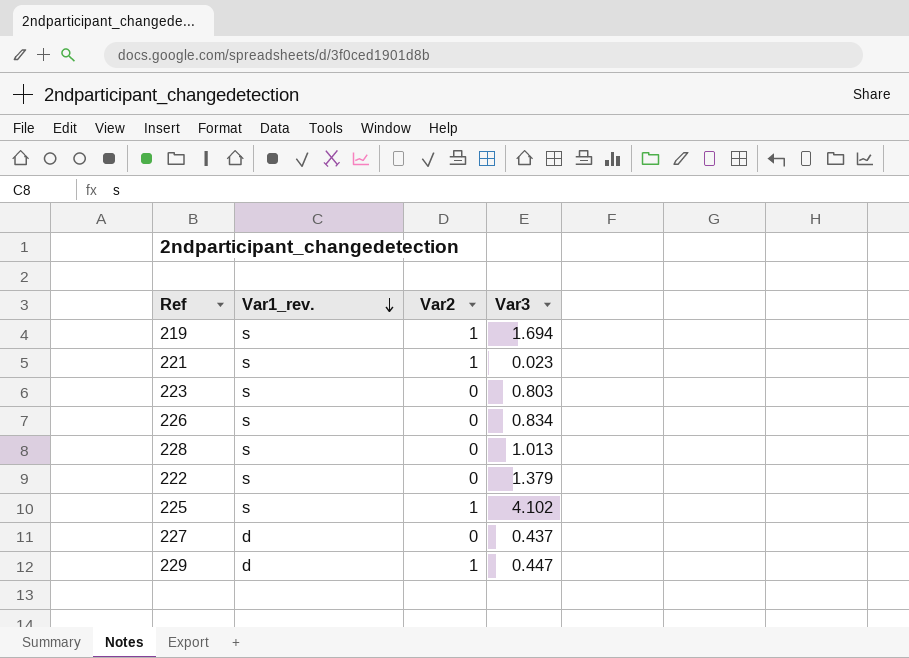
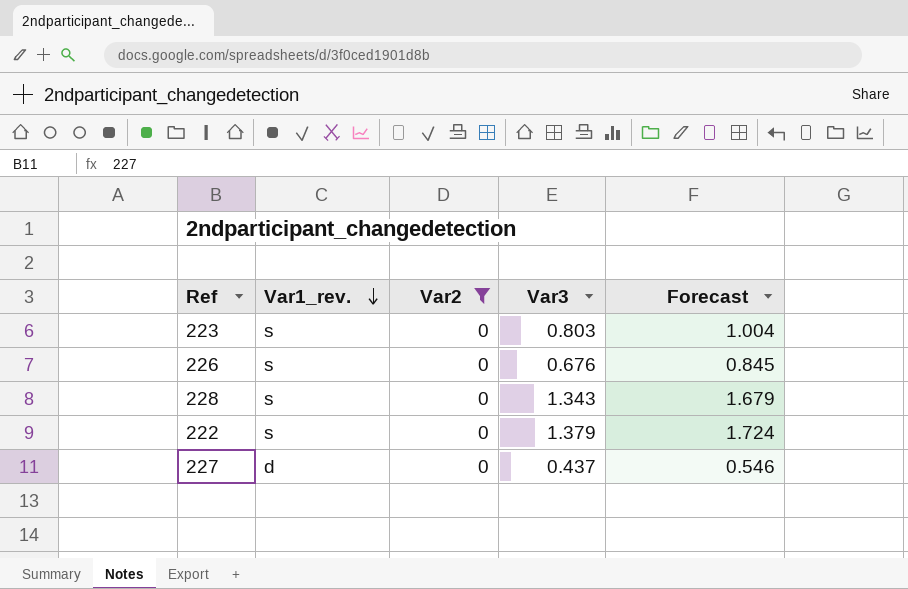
filter: none -> Var2 = 0
column Forecast | formula: none -> [Var3] * 1.25
226 | Var3: 0.834 -> 0.676
228 | Var3: 1.013 -> 1.343

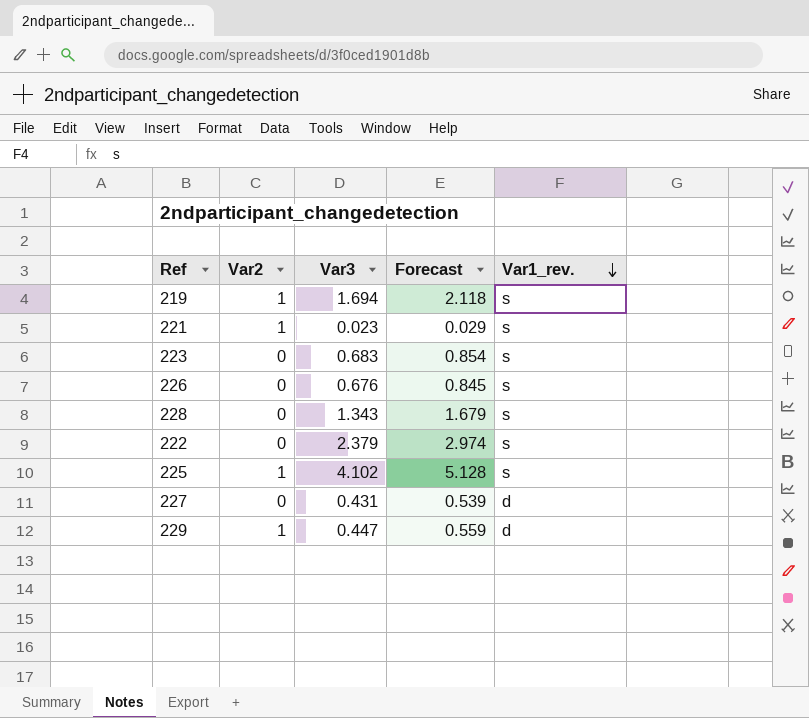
filter: Var2 = 0 -> none
column Var1_rev. | position: 2 -> 5
223 | Var3: 0.803 -> 0.683
223 | Forecast: 1.004 -> 0.854
222 | Var3: 1.379 -> 2.379
222 | Forecast: 1.724 -> 2.974
227 | Var3: 0.437 -> 0.431
227 | Forecast: 0.546 -> 0.539

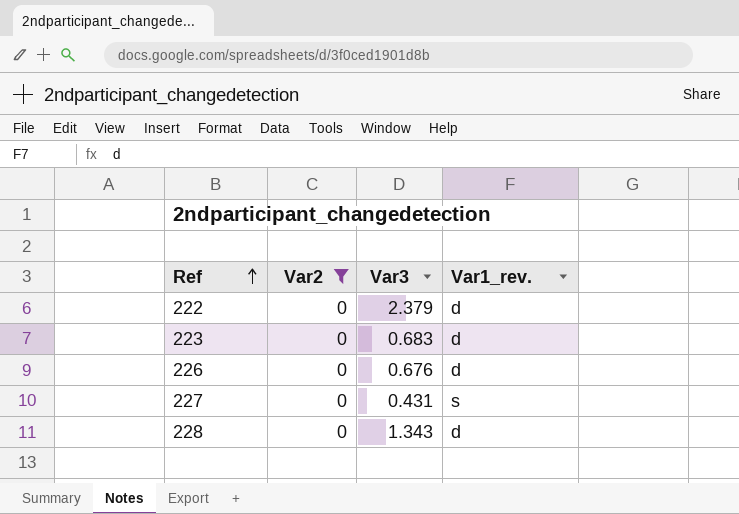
filter: none -> Var2 = 0
row order: Var1_rev. descending -> Ref ascending
column Forecast | formula: [Var3] * 1.25 -> none
222 | Var1_rev.: s -> d
223 | Var1_rev.: s -> d
226 | Var1_rev.: s -> d
227 | Var1_rev.: d -> s
228 | Var1_rev.: s -> d

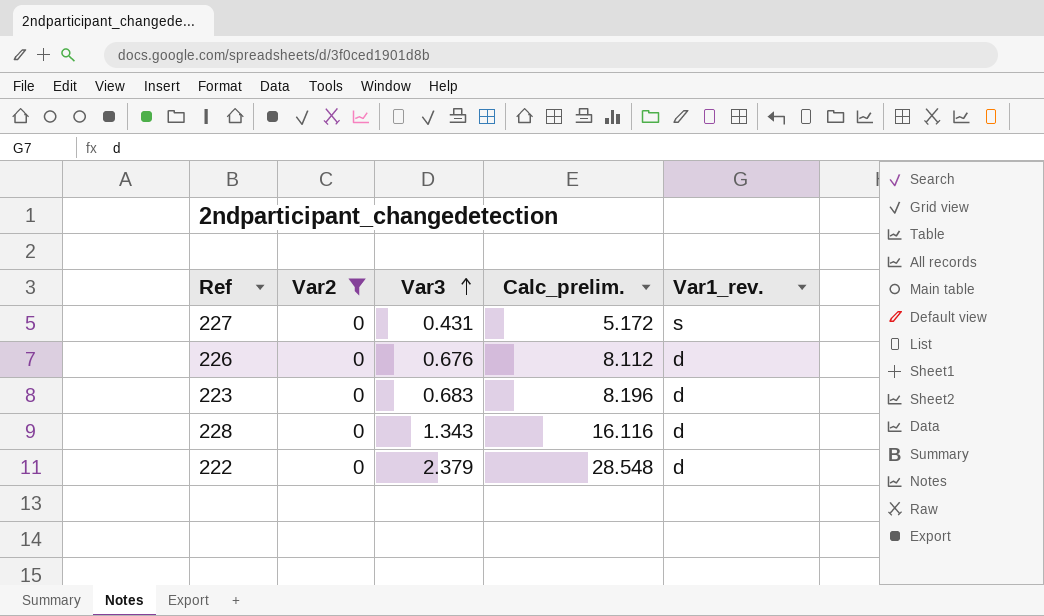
row order: Ref ascending -> Var3 ascending
column Calc_prelim. | formula: none -> [Var3] * 12

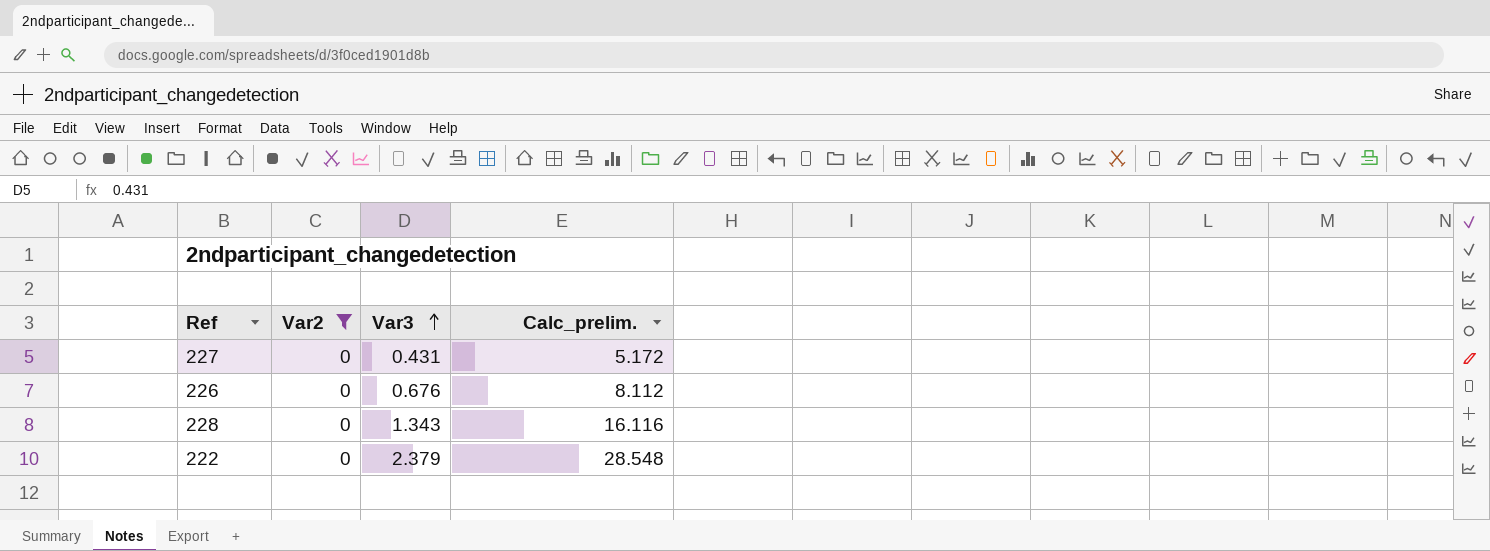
column Var1_rev. | position: 5 -> none
row 223: 0 | 0.683 | 8.196 | d -> none

